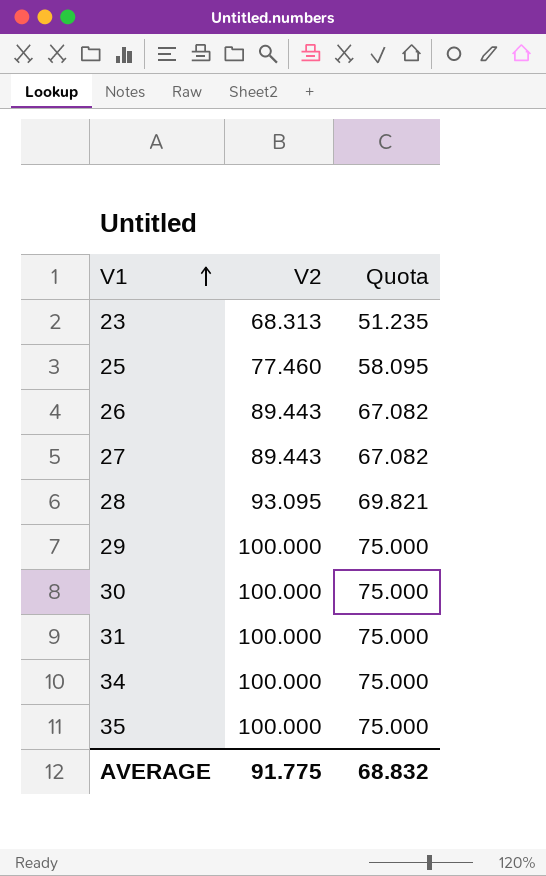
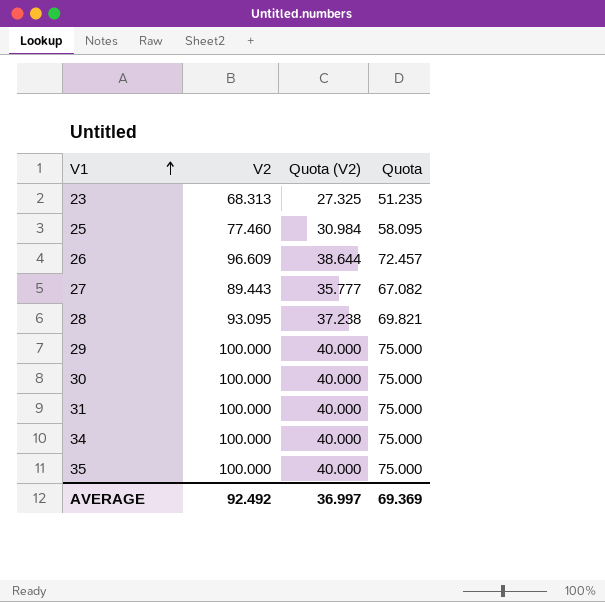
column Quota (V2) | formula: none -> [V2] * 0.4
26 | V2: 89.443 -> 96.609
26 | Quota: 67.082 -> 72.457
AVERAGE | V2: 91.775 -> 92.492
AVERAGE | Quota: 68.832 -> 69.369

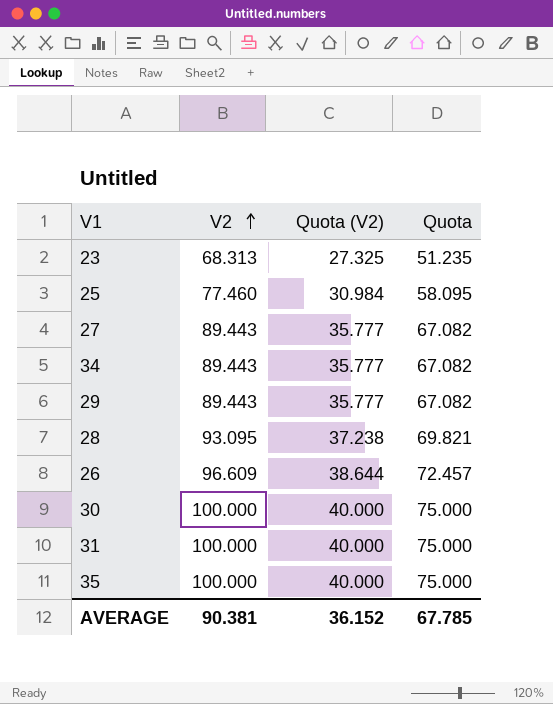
row order: V1 ascending -> V2 ascending
34 | V2: 100.000 -> 89.443
34 | Quota (V2): 40.000 -> 35.777
34 | Quota: 75.000 -> 67.082
29 | V2: 100.000 -> 89.443
29 | Quota (V2): 40.000 -> 35.777
29 | Quota: 75.000 -> 67.082
AVERAGE | V2: 92.492 -> 90.381
AVERAGE | Quota (V2): 36.997 -> 36.152
AVERAGE | Quota: 69.369 -> 67.785

